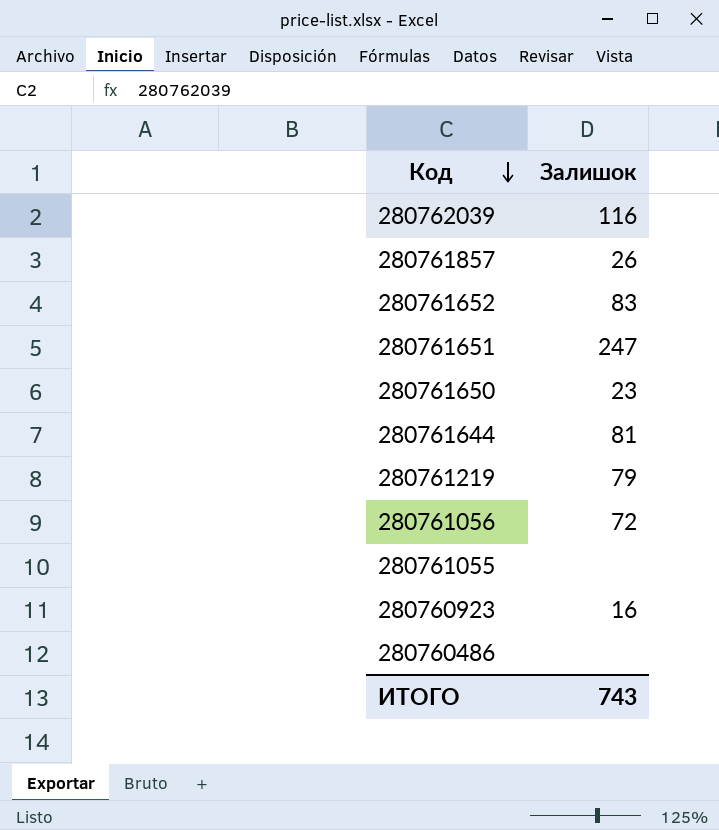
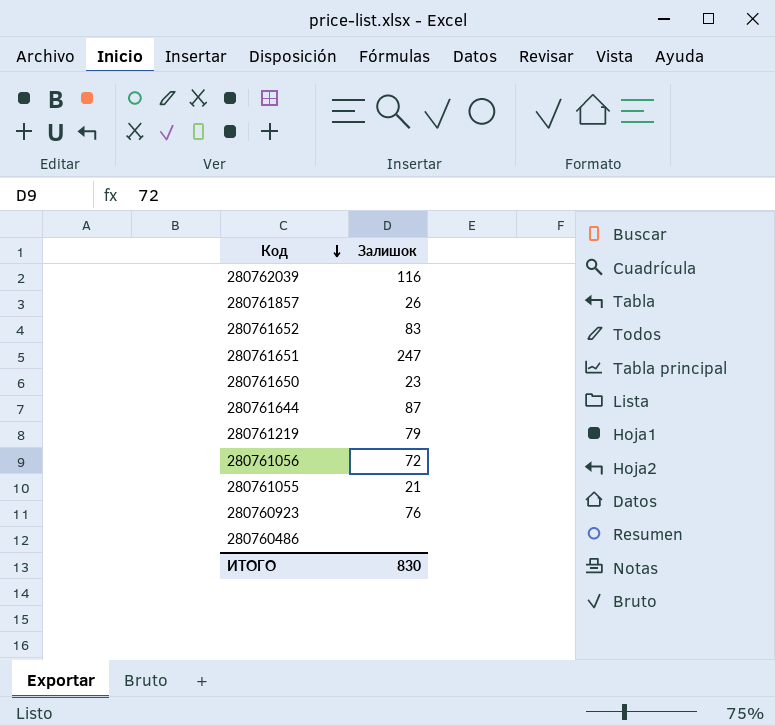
280761644 | Залишок: 81 -> 87
280761055 | Залишок: none -> 21
280760923 | Залишок: 16 -> 76
ИТОГО | Залишок: 743 -> 830

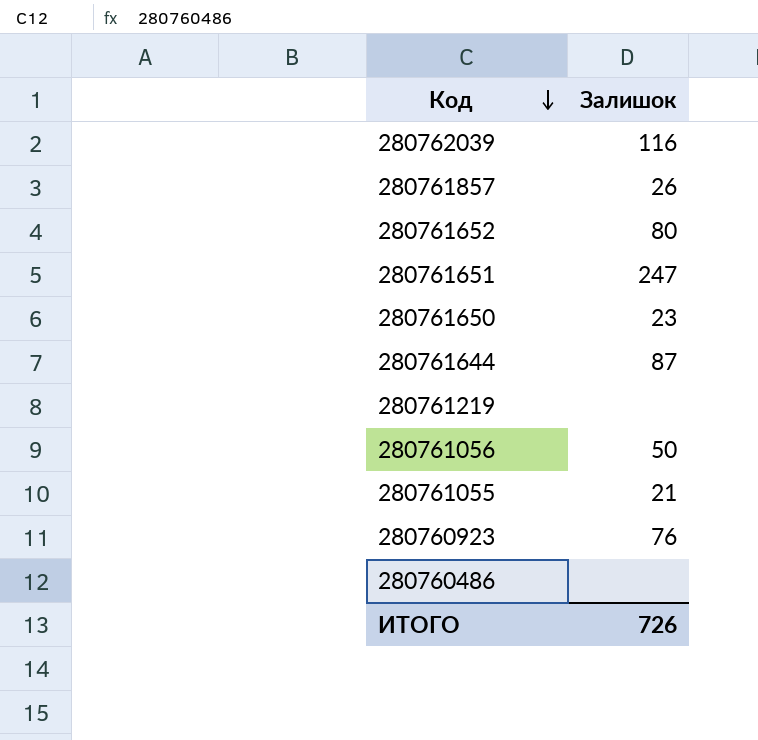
280761652 | Залишок: 83 -> 80
280761219 | Залишок: 79 -> none
280761056 | Залишок: 72 -> 50
ИТОГО | Залишок: 830 -> 726

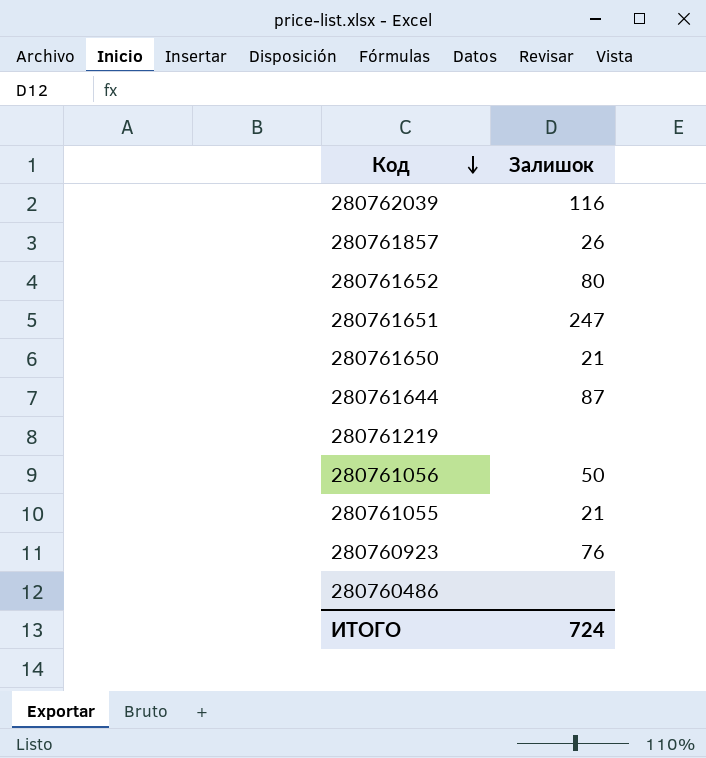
280761650 | Залишок: 23 -> 21
ИТОГО | Залишок: 726 -> 724

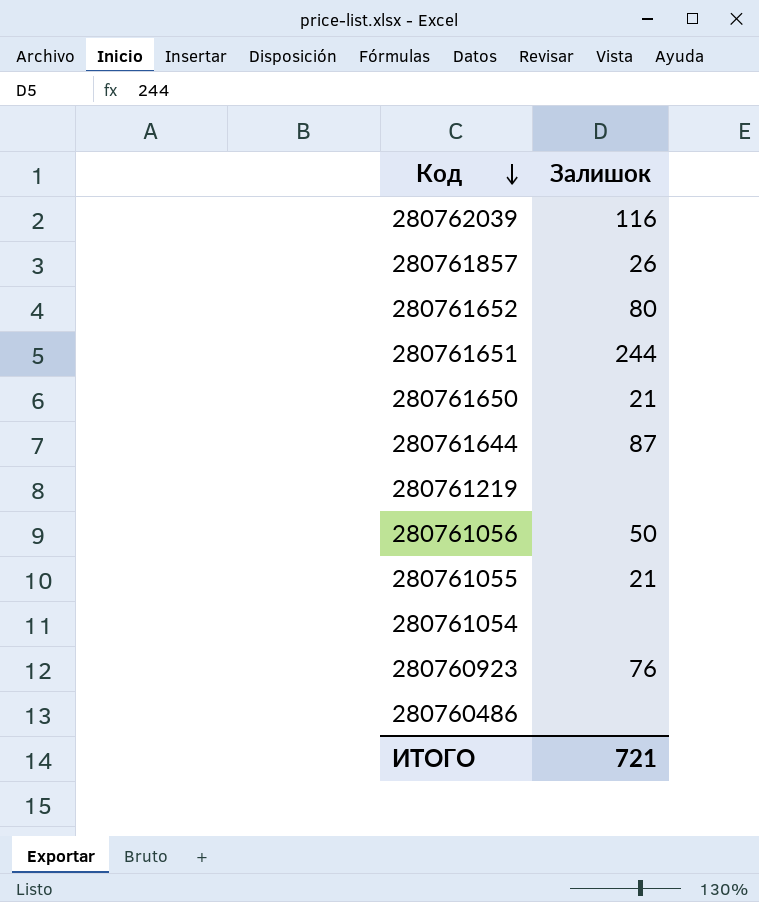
280761651 | Залишок: 247 -> 244
row 280761054: none -> none
ИТОГО | Залишок: 724 -> 721

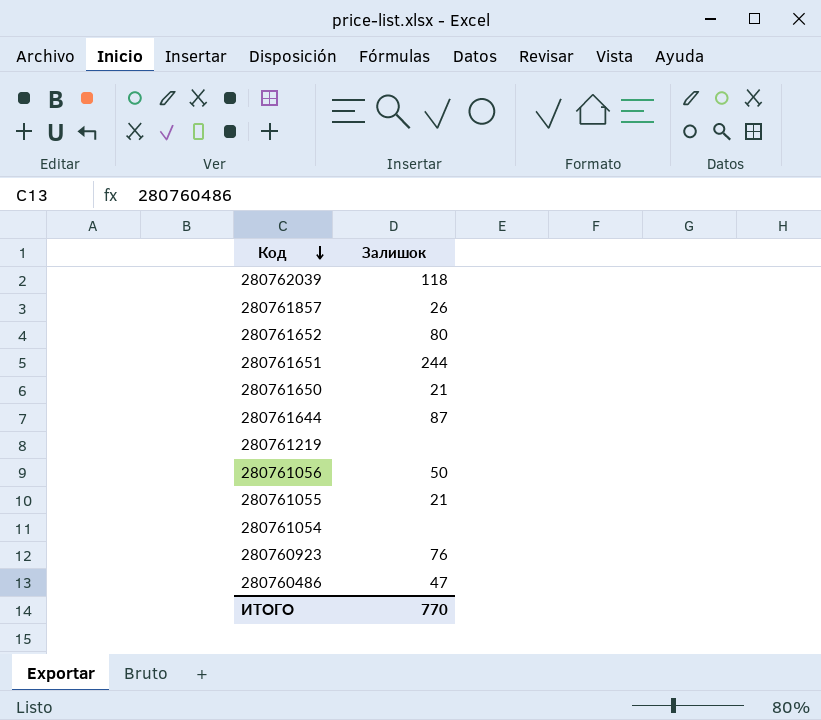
280762039 | Залишок: 116 -> 118
280760486 | Залишок: none -> 47
ИТОГО | Залишок: 721 -> 770

